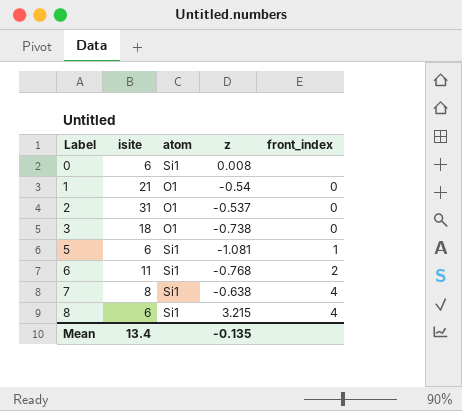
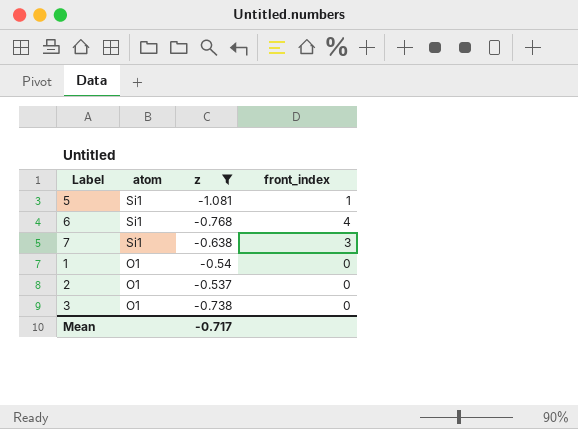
filter: none -> z <= -0.537
row order: Label ascending -> atom descending
column isite | position: 2 -> none
6 | front_index: 2 -> 4
7 | front_index: 4 -> 3
Mean | z: -0.135 -> -0.717

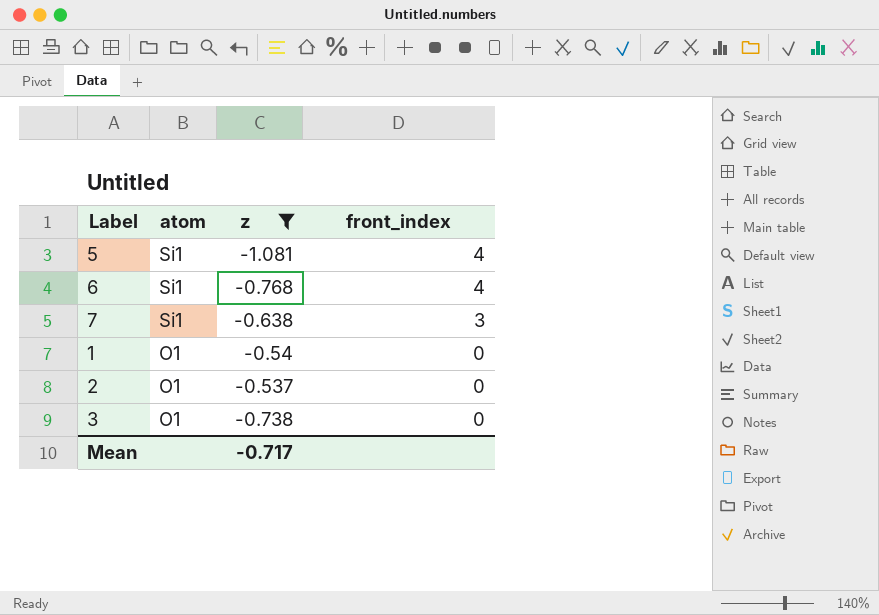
5 | front_index: 1 -> 4

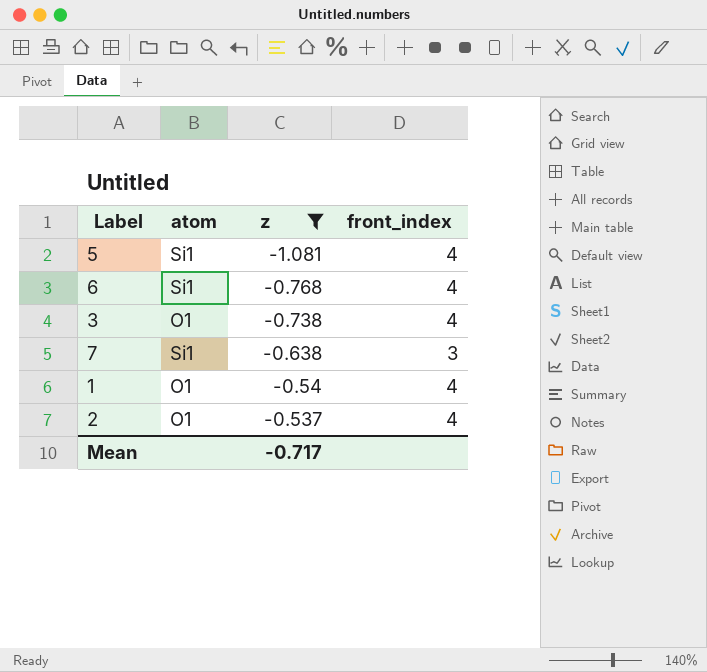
row order: atom descending -> z ascending
3 | front_index: 0 -> 4
1 | front_index: 0 -> 4
2 | front_index: 0 -> 4

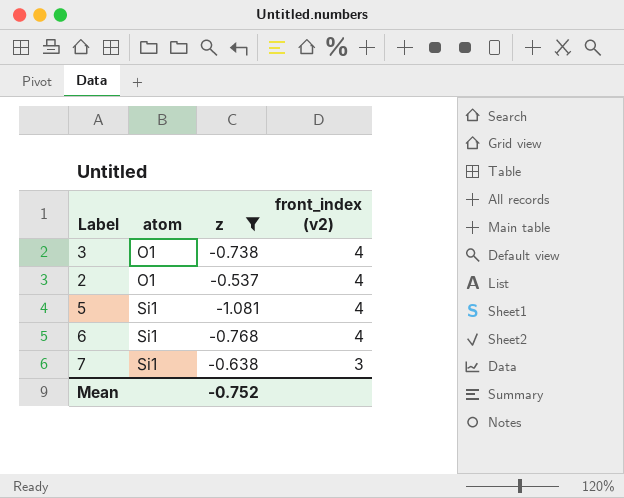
row order: z ascending -> atom ascending
column name: front_index -> front_index (v2)
row 1: O1 | -0.54 | 4 -> none
Mean | z: -0.717 -> -0.752

